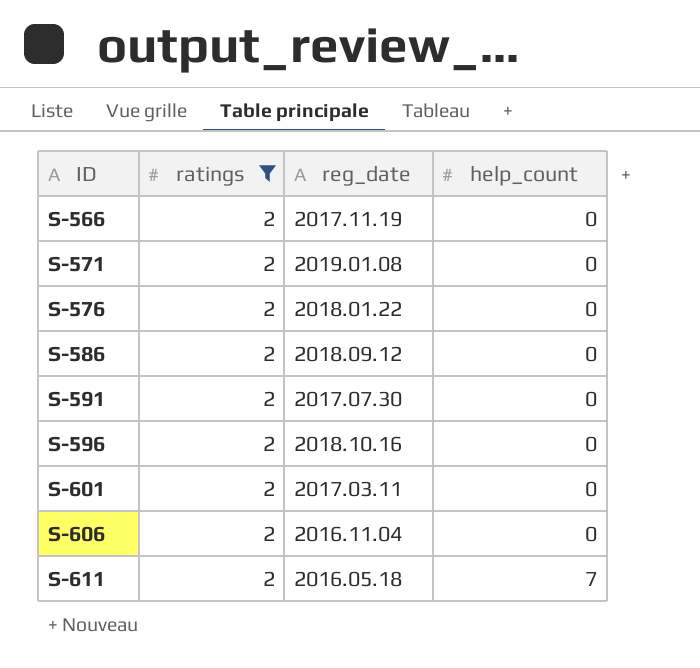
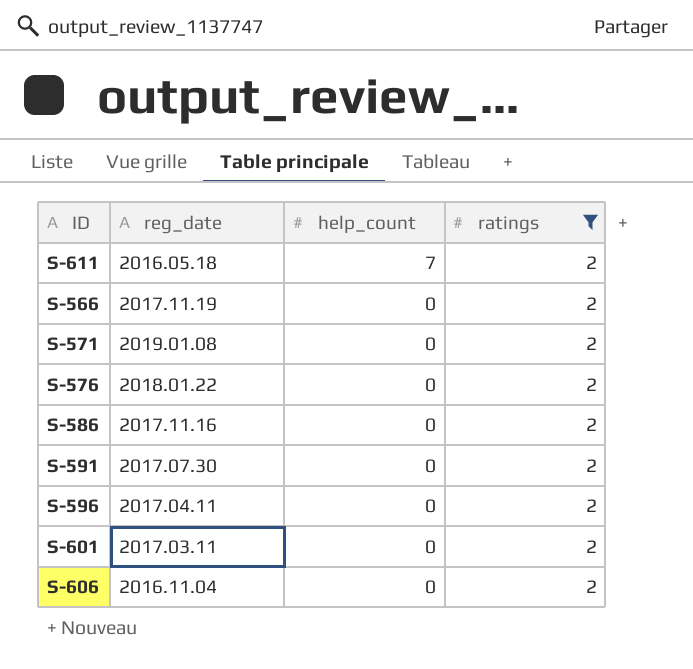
row order: ID ascending -> help_count descending
column ratings | position: 2 -> 4
S-586 | reg_date: 2018.09.12 -> 2017.11.16
S-596 | reg_date: 2018.10.16 -> 2017.04.11

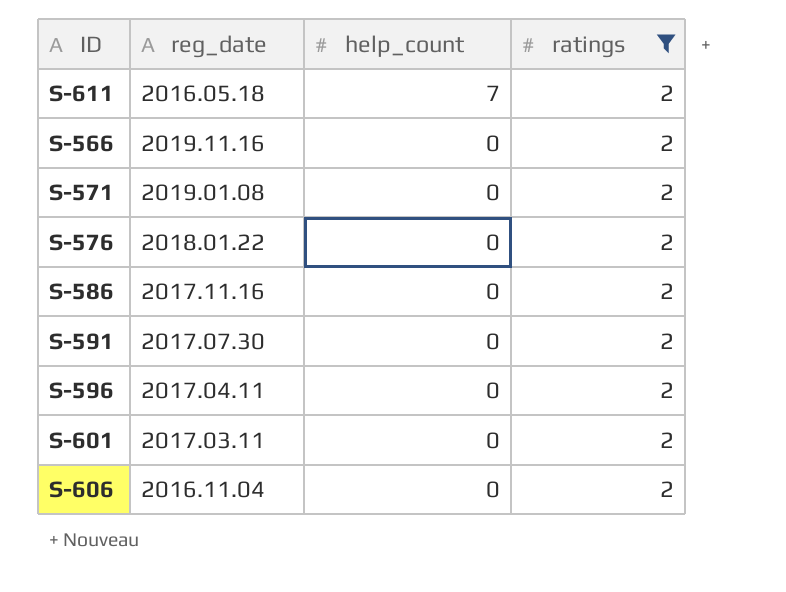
S-566 | reg_date: 2017.11.19 -> 2019.11.16

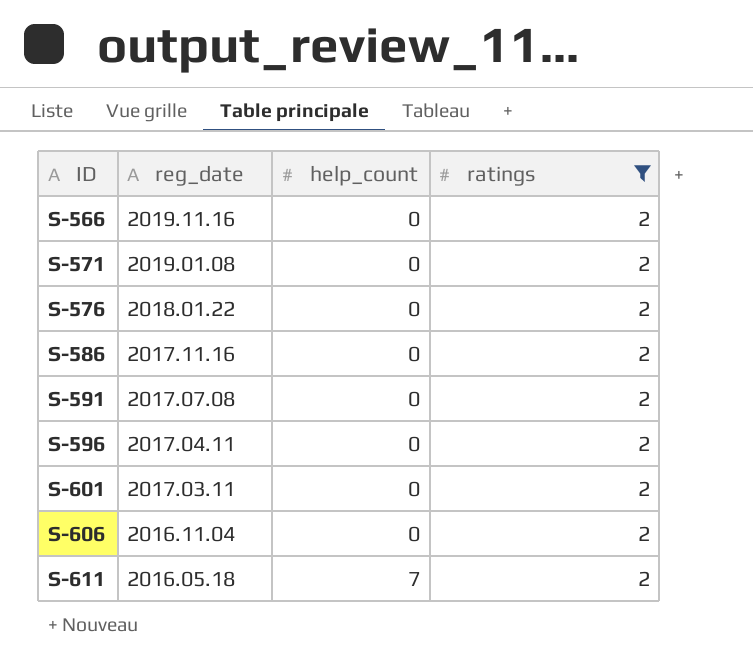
row order: help_count descending -> ID ascending
S-591 | reg_date: 2017.07.30 -> 2017.07.08

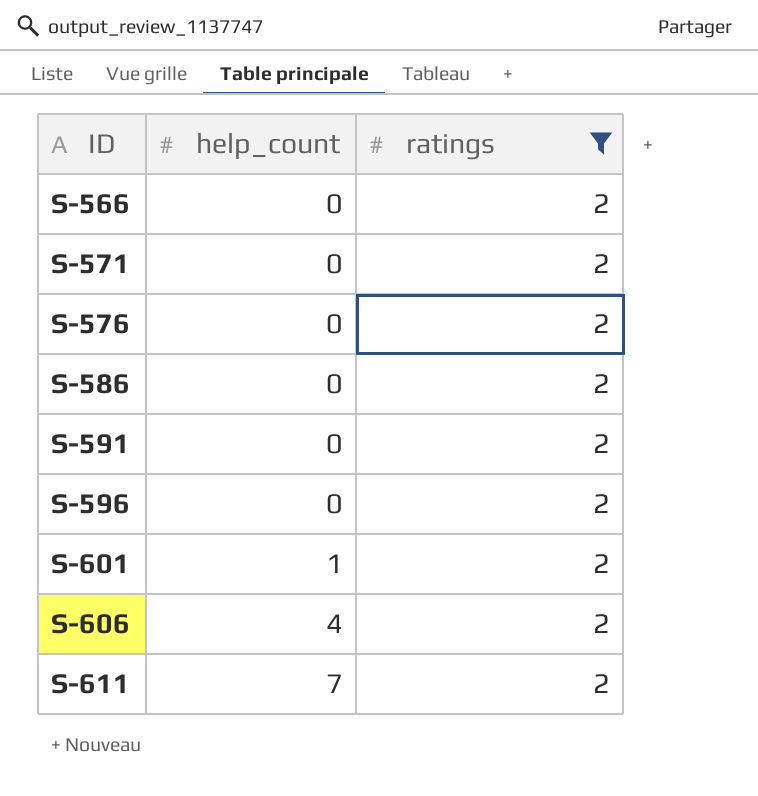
column reg_date | position: 2 -> none
S-601 | help_count: 0 -> 1
S-606 | help_count: 0 -> 4

